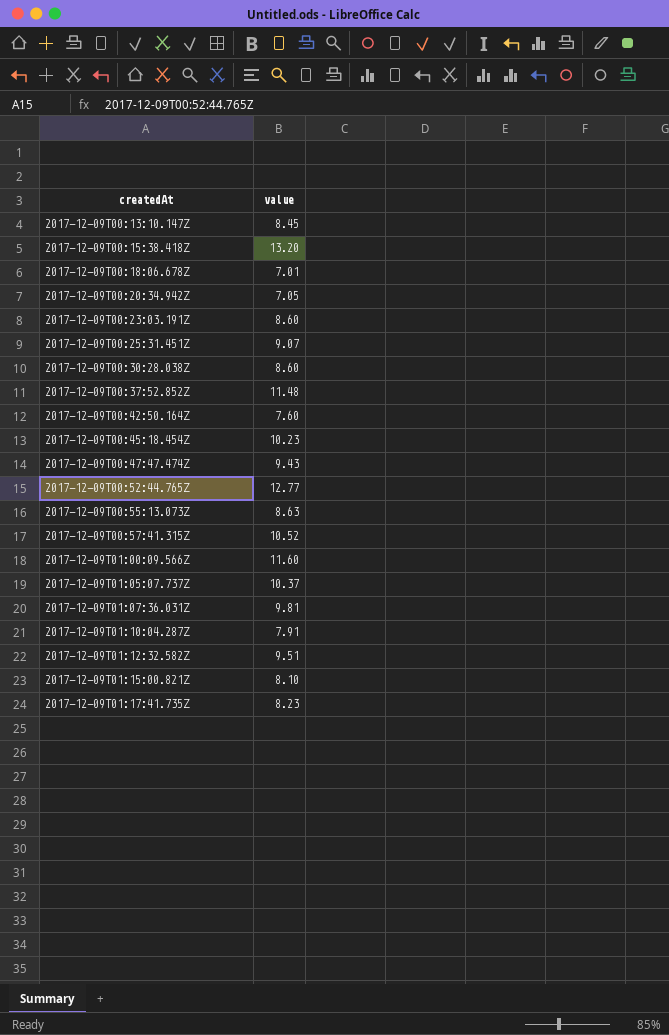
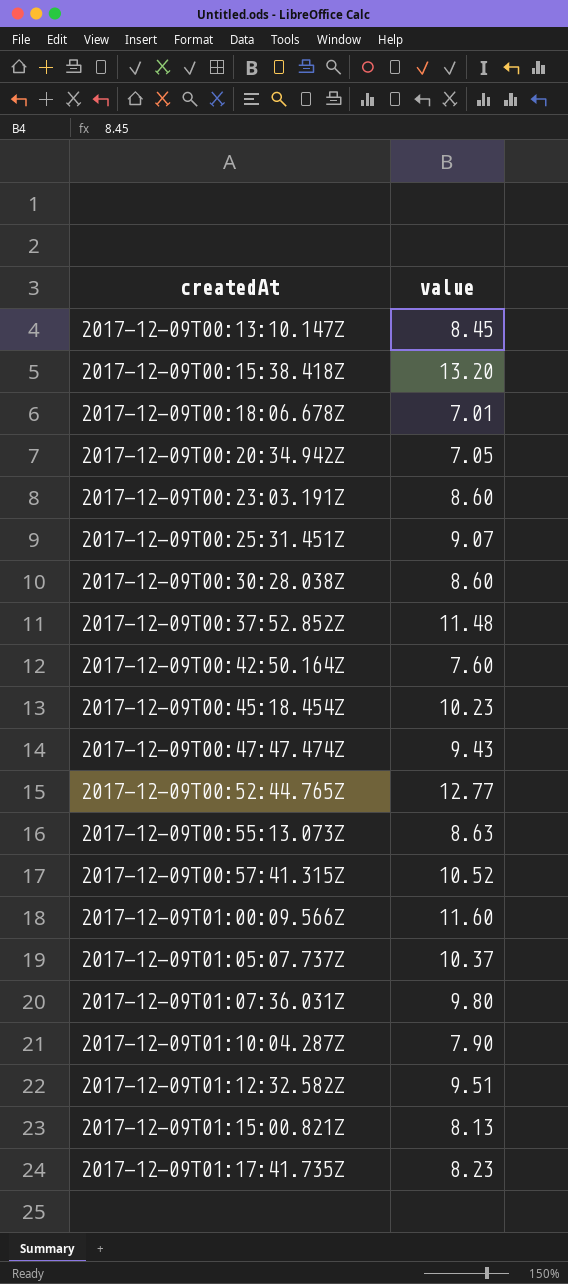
2017-12-09T01:07:36.031Z | value: 9.81 -> 9.80
2017-12-09T01:10:04.287Z | value: 7.91 -> 7.90
2017-12-09T01:15:00.821Z | value: 8.10 -> 8.13

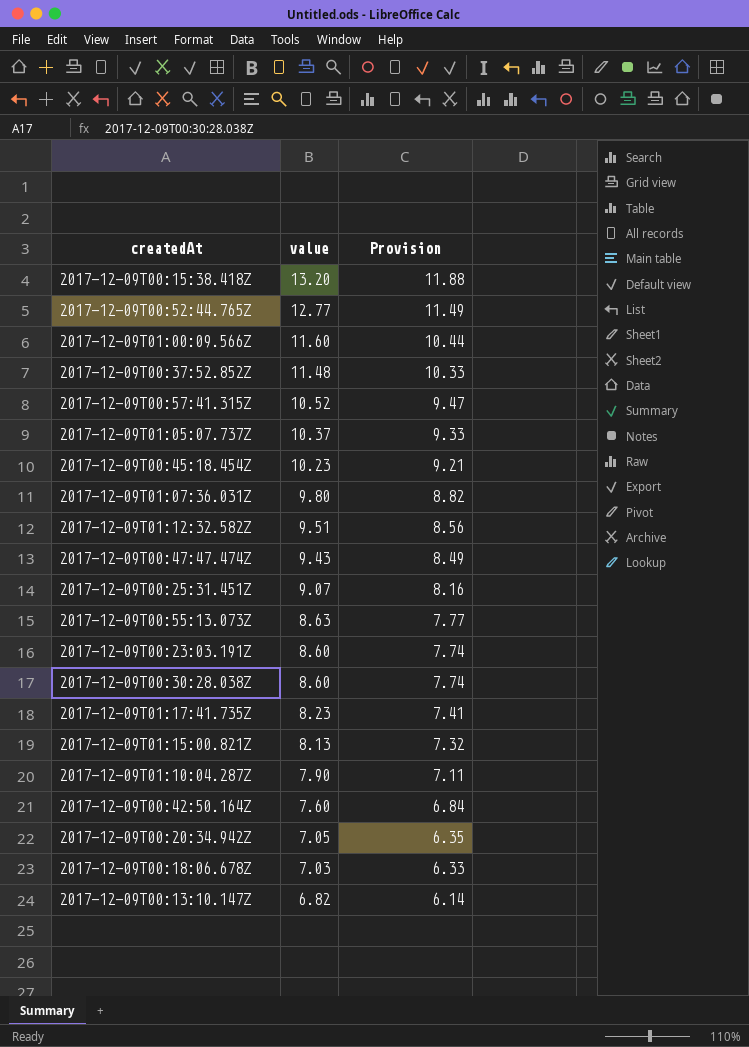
row order: createdAt ascending -> value descending
column Provision | formula: none -> [value] * 0.9
2017-12-09T00:18:06.678Z | value: 7.01 -> 7.03
2017-12-09T00:13:10.147Z | value: 8.45 -> 6.82

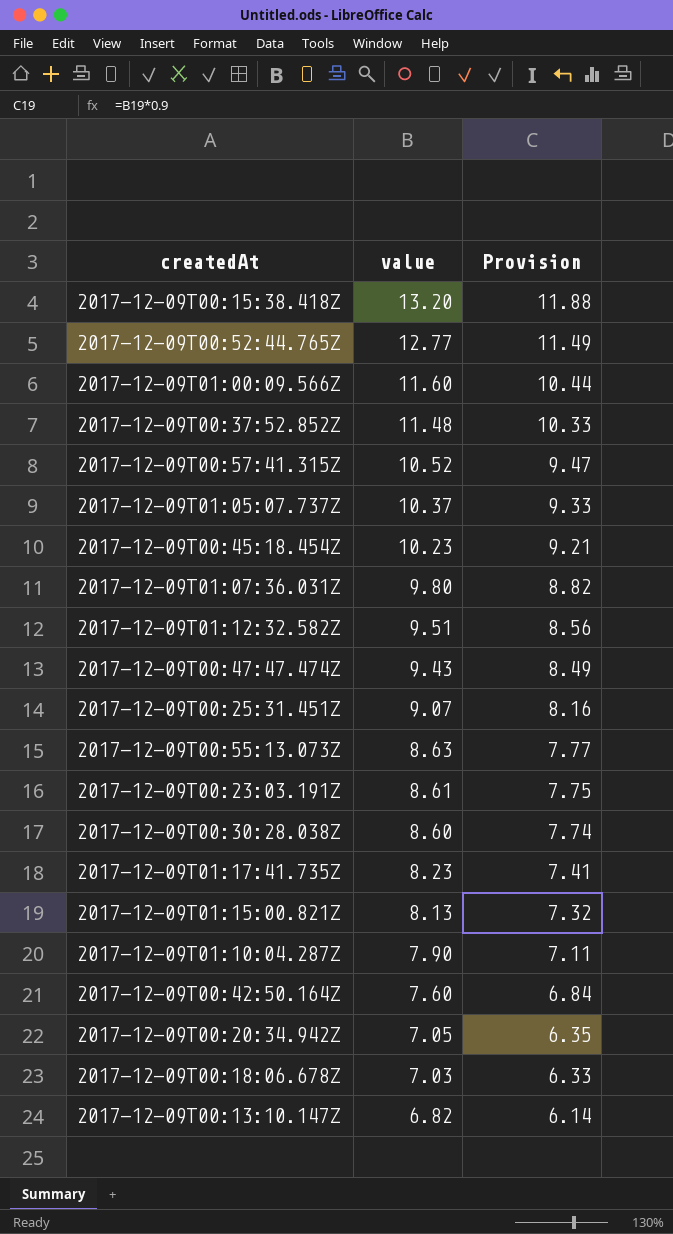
2017-12-09T00:23:03.191Z | value: 8.60 -> 8.61
2017-12-09T00:23:03.191Z | Provision: 7.74 -> 7.75

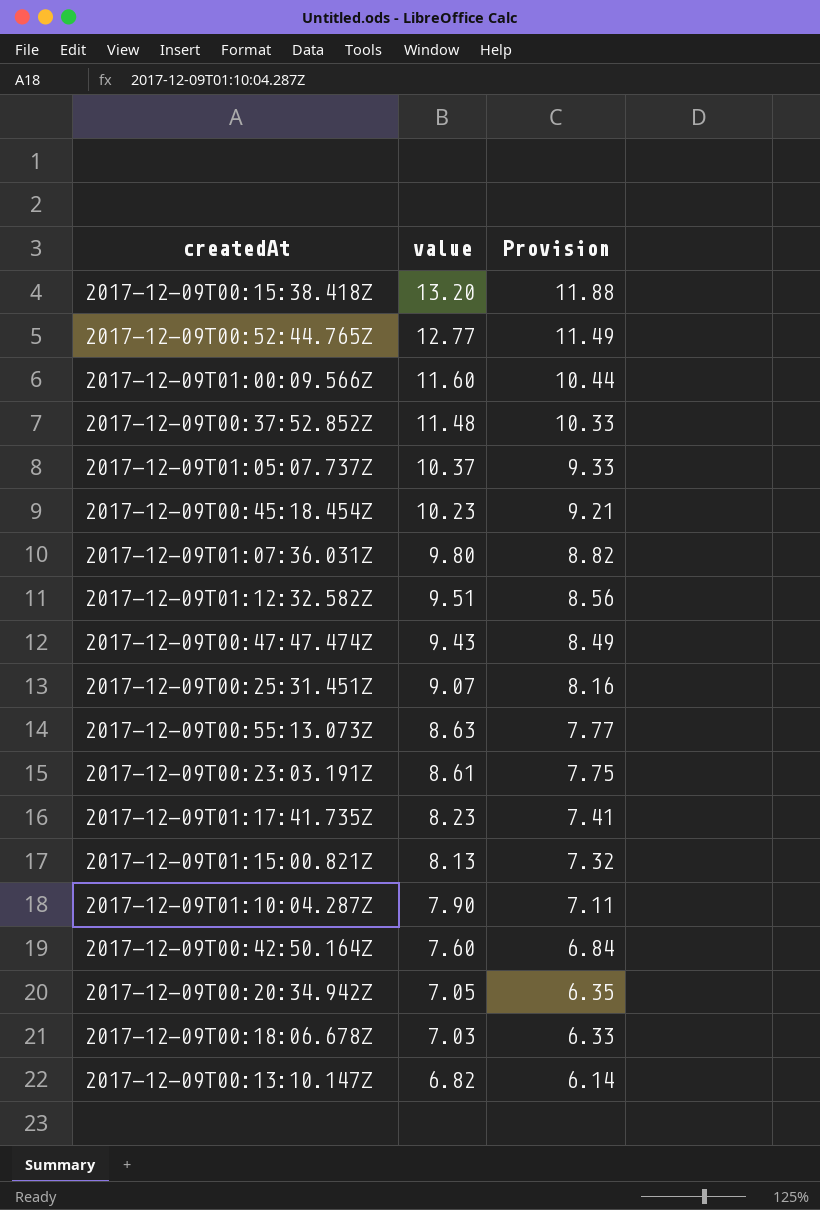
row 2017-12-09T00:57:41.315Z: 10.52 | 9.47 -> none
row 2017-12-09T00:30:28.038Z: 8.60 | 7.74 -> none

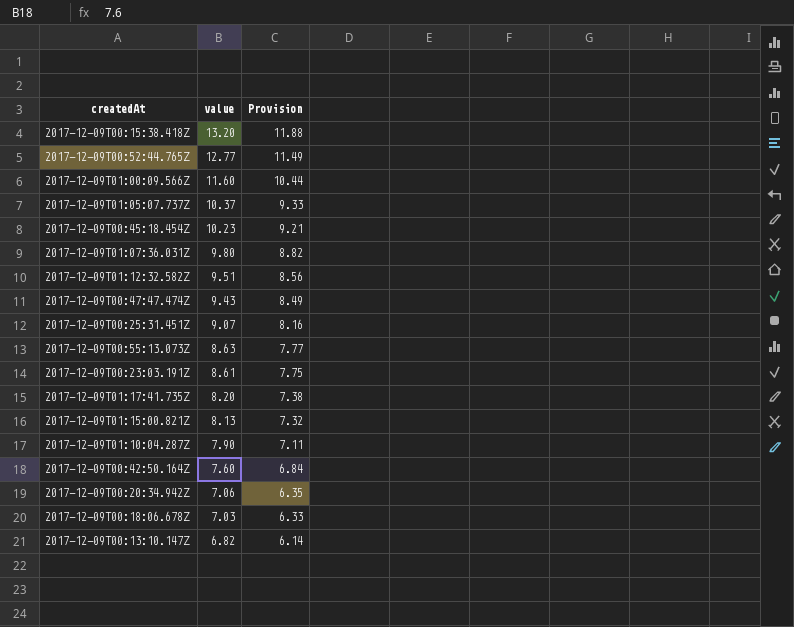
row 2017-12-09T00:37:52.852Z: 11.48 | 10.33 -> none
2017-12-09T01:17:41.735Z | value: 8.23 -> 8.20
2017-12-09T01:17:41.735Z | Provision: 7.41 -> 7.38
2017-12-09T00:20:34.942Z | value: 7.05 -> 7.06

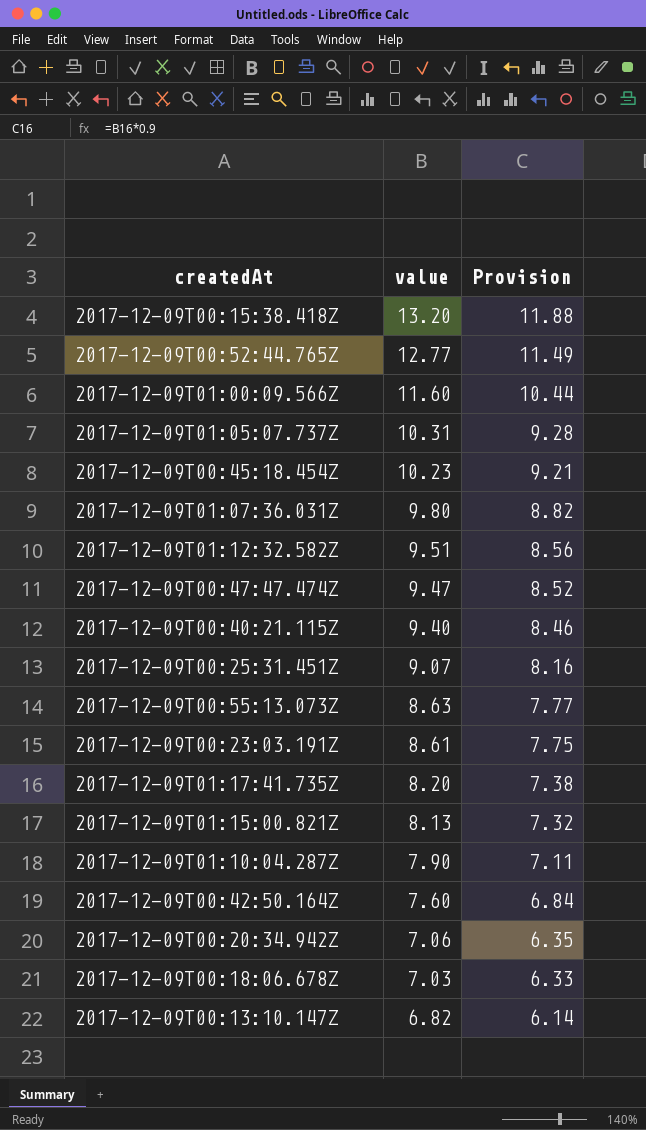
2017-12-09T01:05:07.737Z | value: 10.37 -> 10.31
2017-12-09T01:05:07.737Z | Provision: 9.33 -> 9.28
2017-12-09T00:47:47.474Z | value: 9.43 -> 9.47
2017-12-09T00:47:47.474Z | Provision: 8.49 -> 8.52
row 2017-12-09T00:40:21.115Z: none -> 9.40 | 8.46

